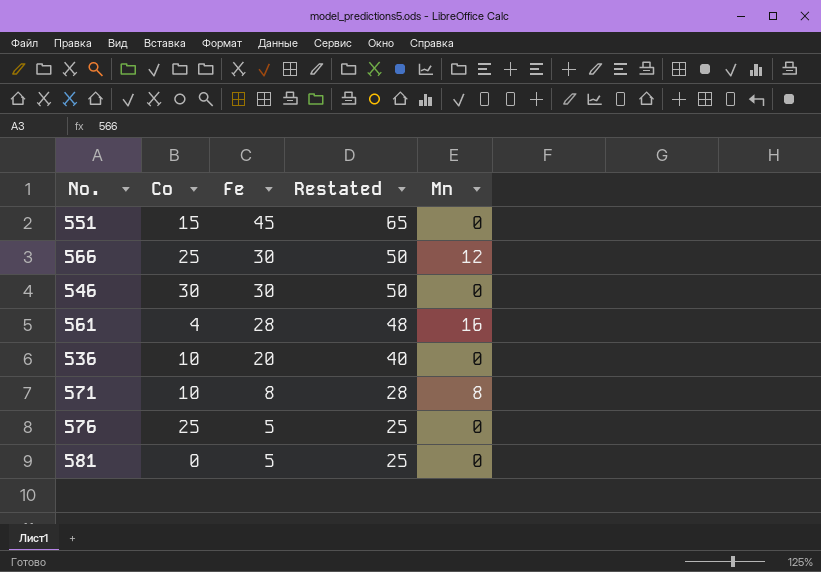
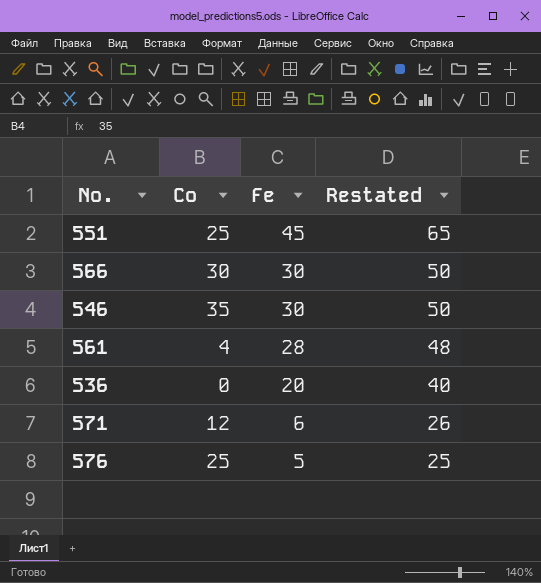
column Mn | position: 5 -> none
row 581: 0 | 5 | 25 | 0 -> none
551 | Co: 15 -> 25
566 | Co: 25 -> 30
546 | Co: 30 -> 35
536 | Co: 10 -> 0
571 | Co: 10 -> 12
571 | Fe: 8 -> 6
571 | Restated: 28 -> 26

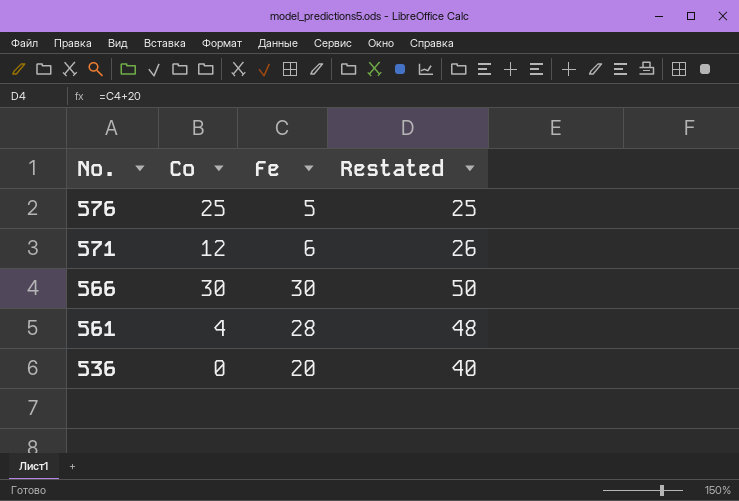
row order: Fe descending -> No. descending
row 551: 25 | 45 | 65 -> none
row 546: 35 | 30 | 50 -> none

